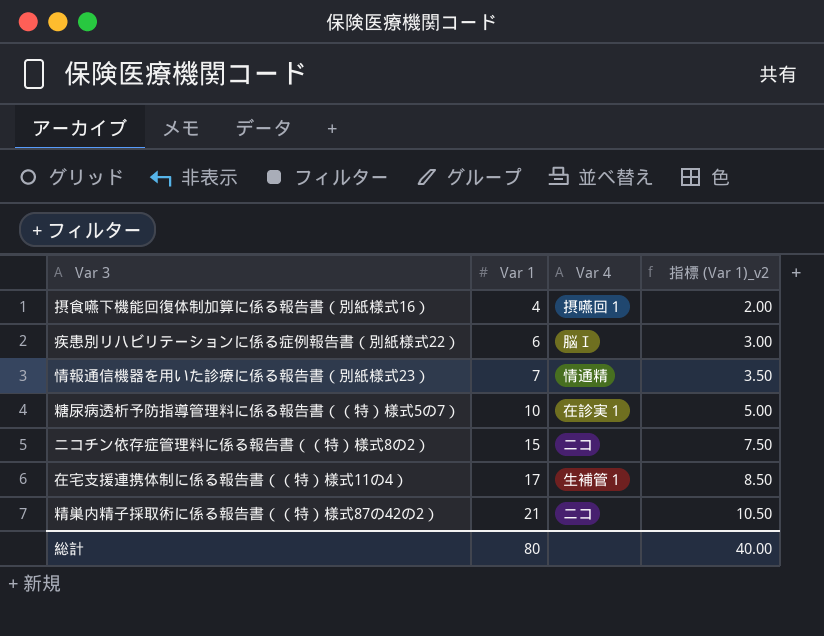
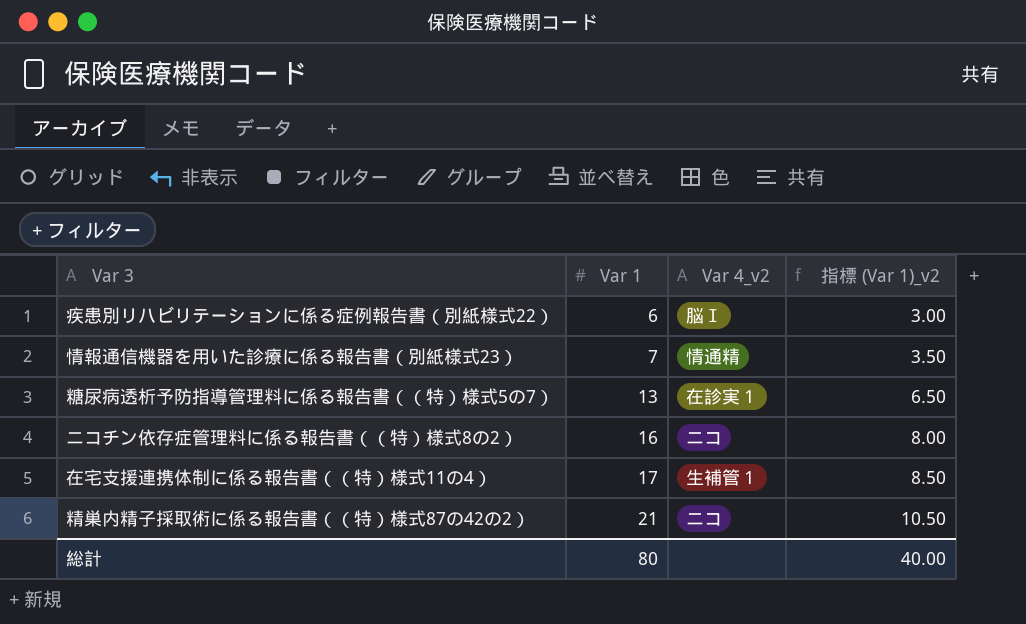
column name: Var 4 -> Var 4_v2
row 摂食嚥下機能回復体制加算に係る報告書（別紙様式16）: 4 | 摂嚥回１ | 2.00 -> none
糖尿病透析予防指導管理料に係る報告書（（特）様式5の7） | Var 1: 10 -> 13
糖尿病透析予防指導管理料に係る報告書（（特）様式5の7） | 指標 (Var 1)_v2: 5.00 -> 6.50
ニコチン依存症管理料に係る報告書（（特）様式8の2） | Var 1: 15 -> 16
ニコチン依存症管理料に係る報告書（（特）様式8の2） | 指標 (Var 1)_v2: 7.50 -> 8.00

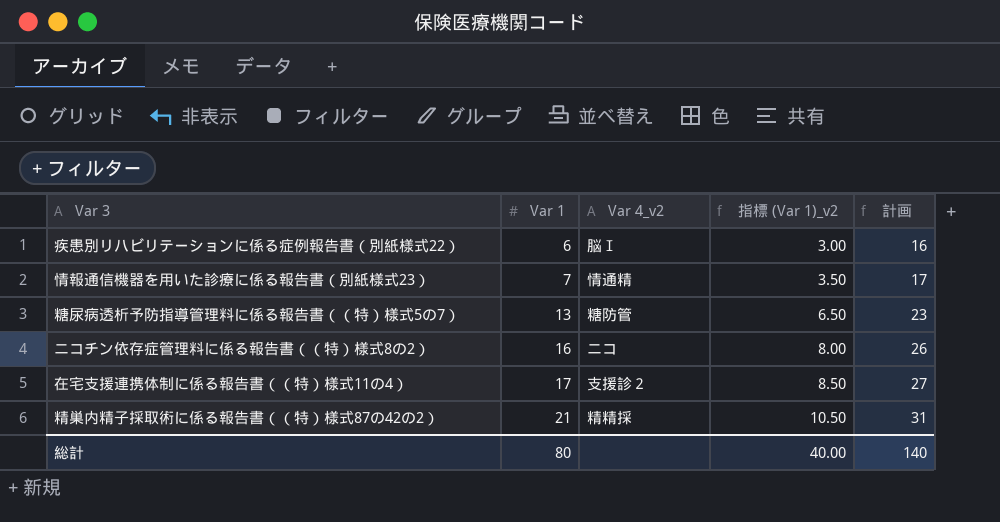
column 計画 | formula: none -> [Var 1] + 10
糖尿病透析予防指導管理料に係る報告書（（特）様式5の7） | Var 4_v2: 在診実１ -> 糖防管
在宅支援連携体制に係る報告書（（特）様式11の4） | Var 4_v2: 生補管１ -> 支援診２
精巣内精子採取術に係る報告書（（特）様式87の42の2） | Var 4_v2: ニコ -> 精精採

